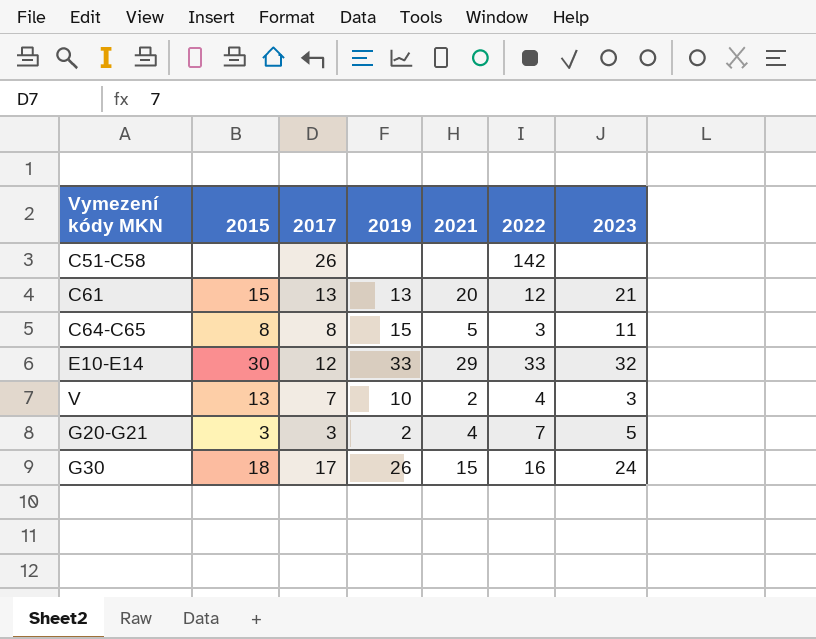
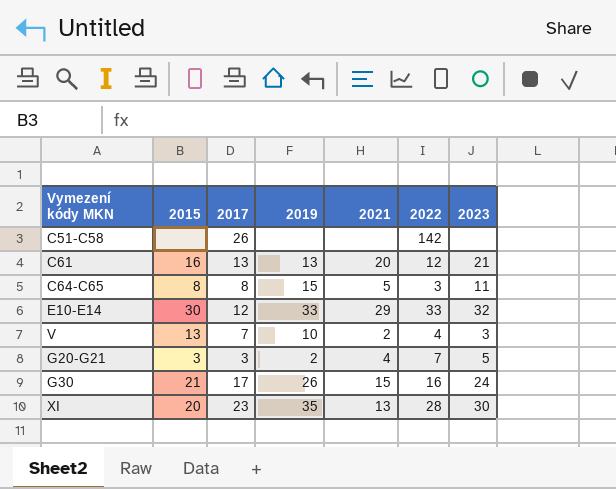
C61 | 2015: 15 -> 16
G30 | 2015: 18 -> 21
row XI: none -> 20 | 23 | 35 | 13 | 28 | 30

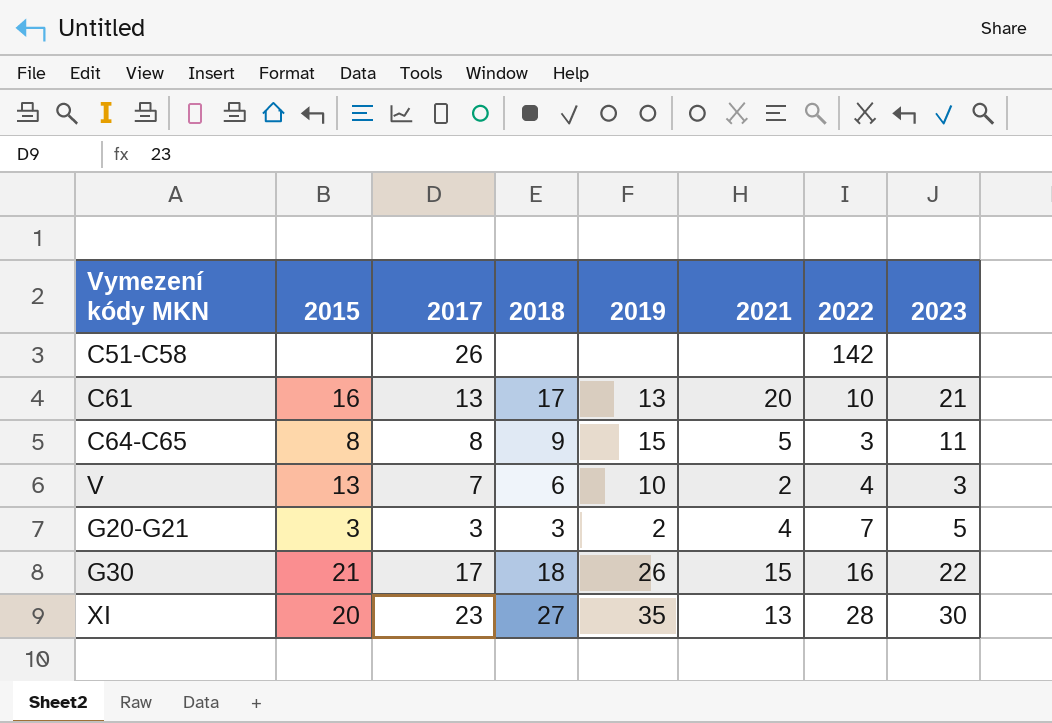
column 2018 | position: none -> 4
row E10-E14: 30 | 12 | 33 | 29 | 33 | 32 -> none
C61 | 2022: 12 -> 10
G30 | 2023: 24 -> 22

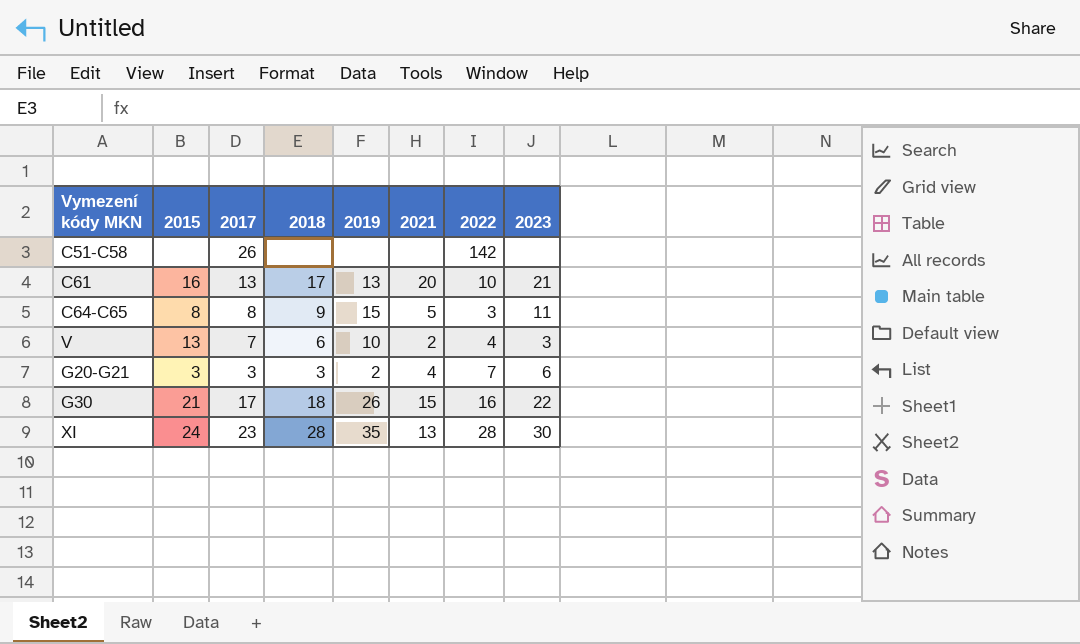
G20-G21 | 2023: 5 -> 6
XI | 2015: 20 -> 24
XI | 2018: 27 -> 28

